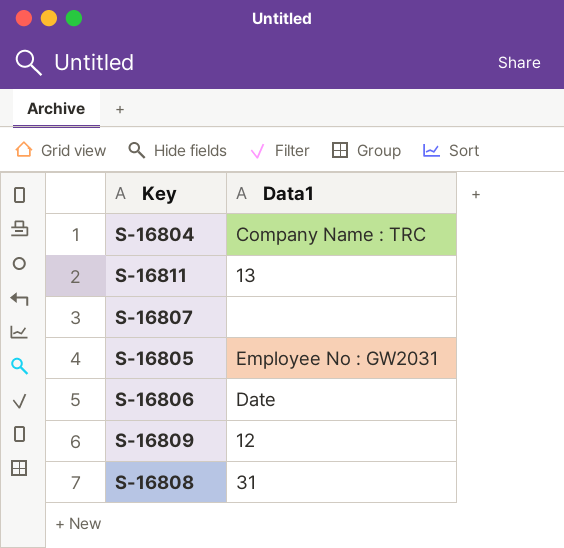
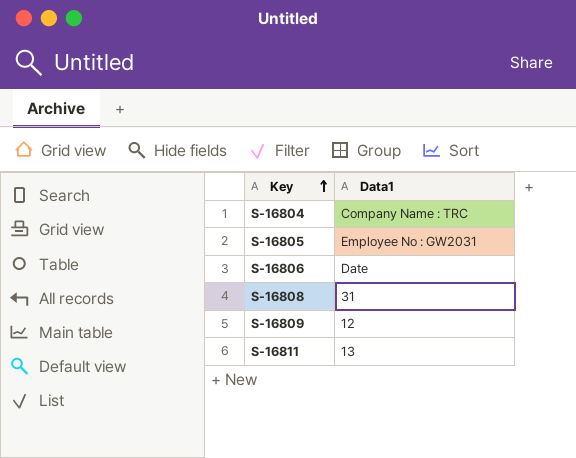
row order: none -> Key ascending
row S-16807: none -> none

